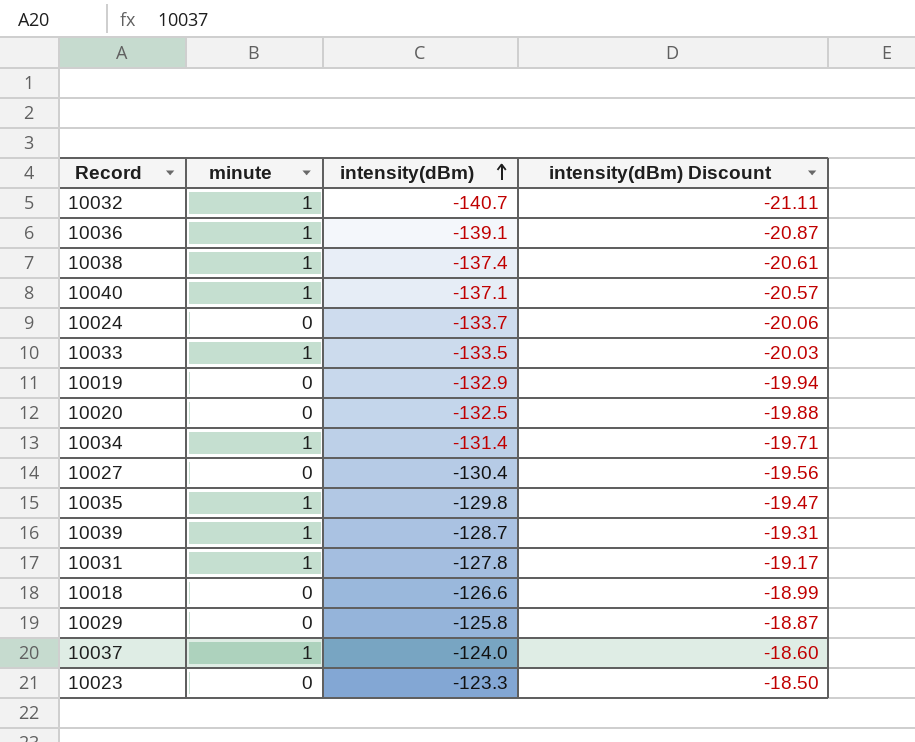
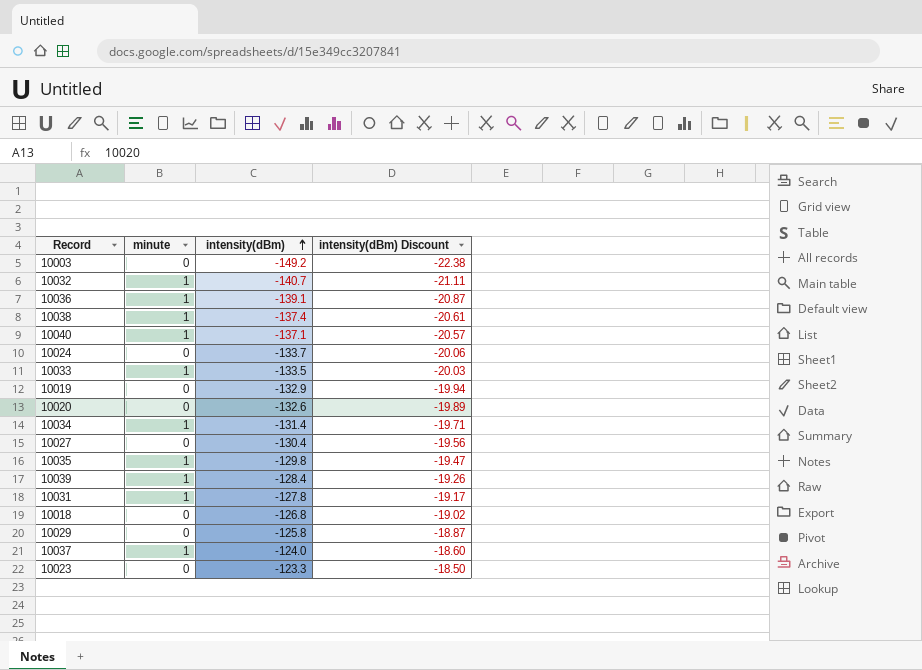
row 10003: none -> 0 | -149.2 | -22.38
10020 | intensity(dBm): -132.5 -> -132.6
10020 | intensity(dBm) Discount: -19.88 -> -19.89
10039 | intensity(dBm): -128.7 -> -128.4
10039 | intensity(dBm) Discount: -19.31 -> -19.26
10018 | intensity(dBm): -126.6 -> -126.8
10018 | intensity(dBm) Discount: -18.99 -> -19.02

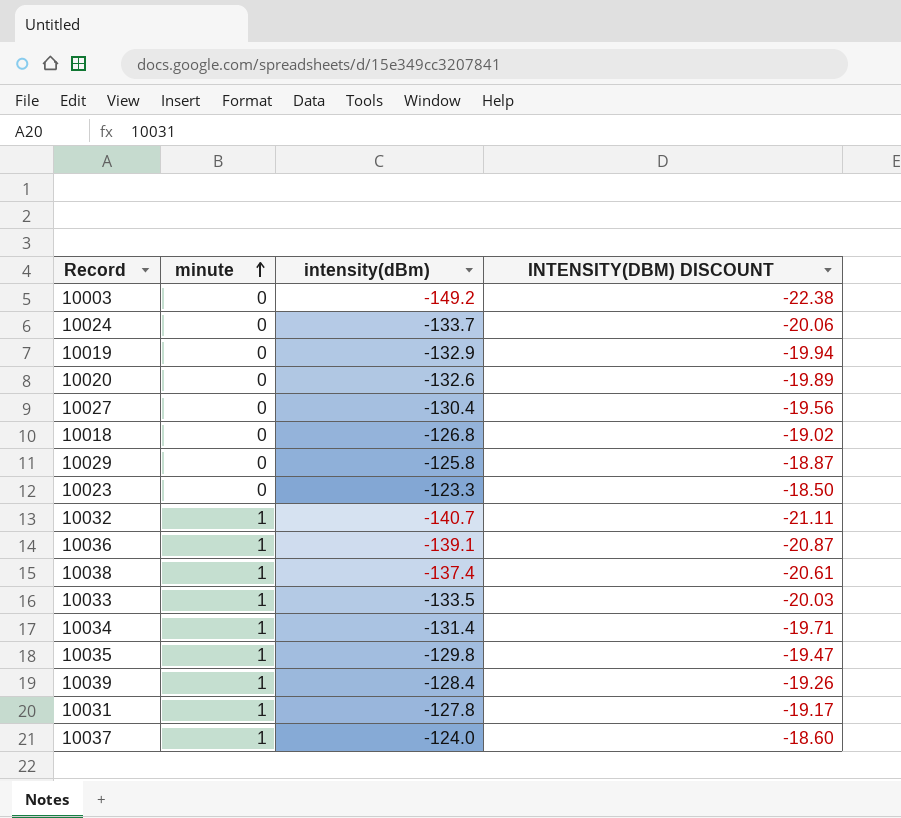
row order: intensity(dBm) ascending -> minute ascending
column name: intensity(dBm) Discount -> INTENSITY(DBM) DISCOUNT
row 10040: 1 | -137.1 | -20.57 -> none

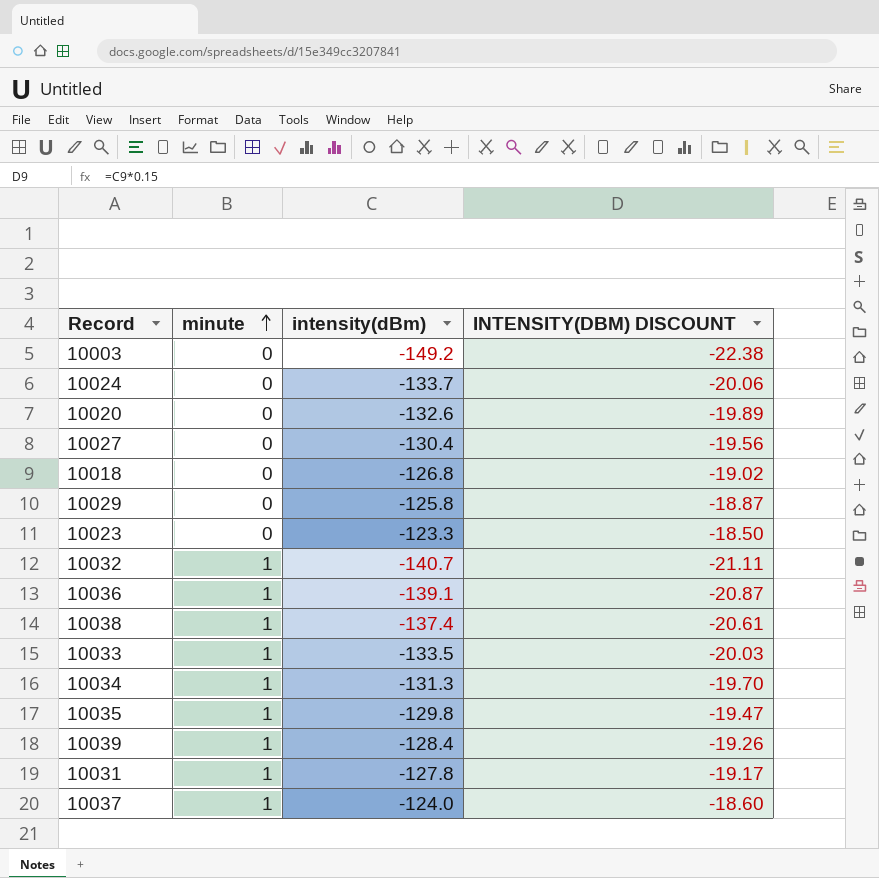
row 10019: 0 | -132.9 | -19.94 -> none
10034 | intensity(dBm): -131.4 -> -131.3
10034 | INTENSITY(DBM) DISCOUNT: -19.71 -> -19.70

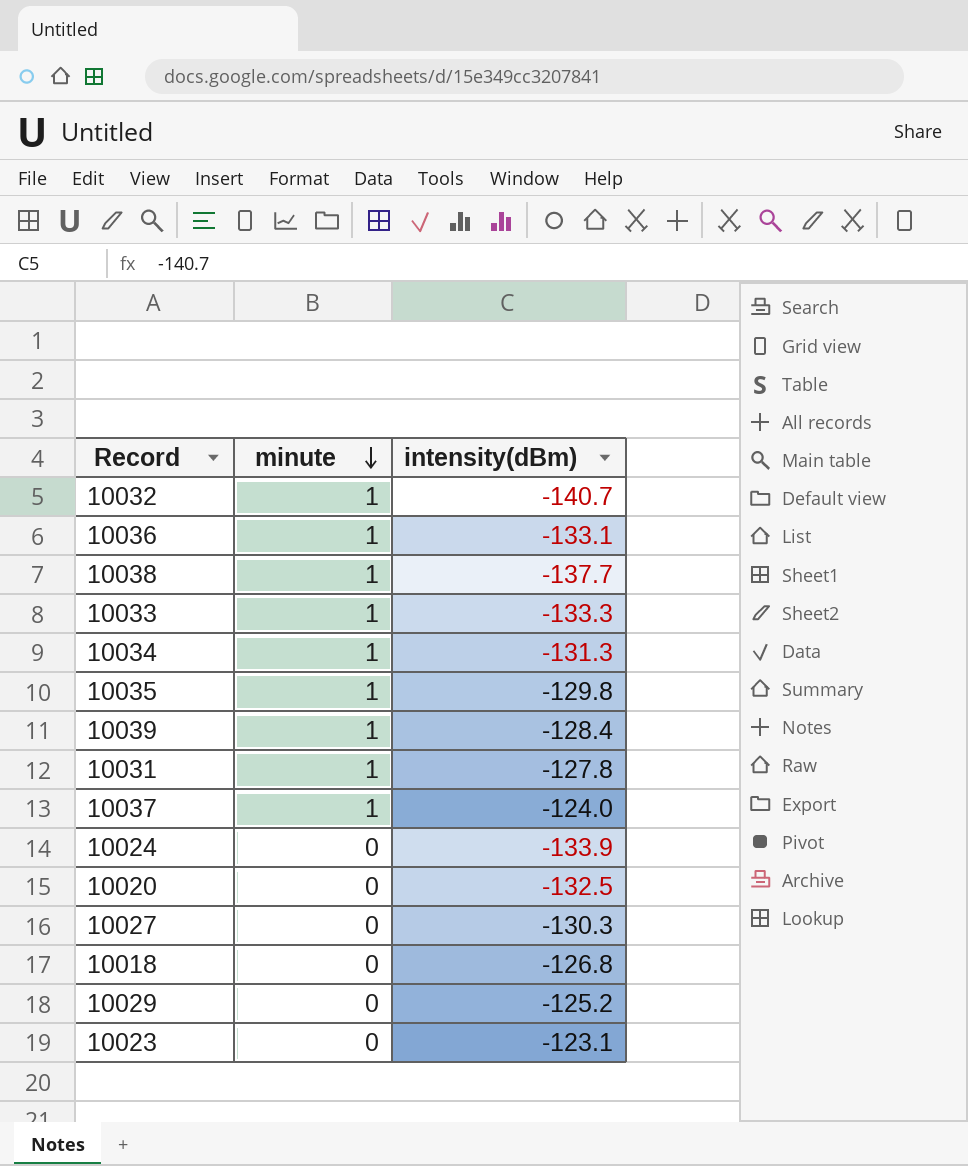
row order: minute ascending -> minute descending
column INTENSITY(DBM) DISCOUNT | formula: [intensity(dBm)] * 0.15 -> none
row 10003: 0 | -149.2 | -22.38 -> none
10036 | intensity(dBm): -139.1 -> -133.1
10038 | intensity(dBm): -137.4 -> -137.7
10033 | intensity(dBm): -133.5 -> -133.3
10024 | intensity(dBm): -133.7 -> -133.9
10020 | intensity(dBm): -132.6 -> -132.5
10027 | intensity(dBm): -130.4 -> -130.3
10029 | intensity(dBm): -125.8 -> -125.2
10023 | intensity(dBm): -123.3 -> -123.1

